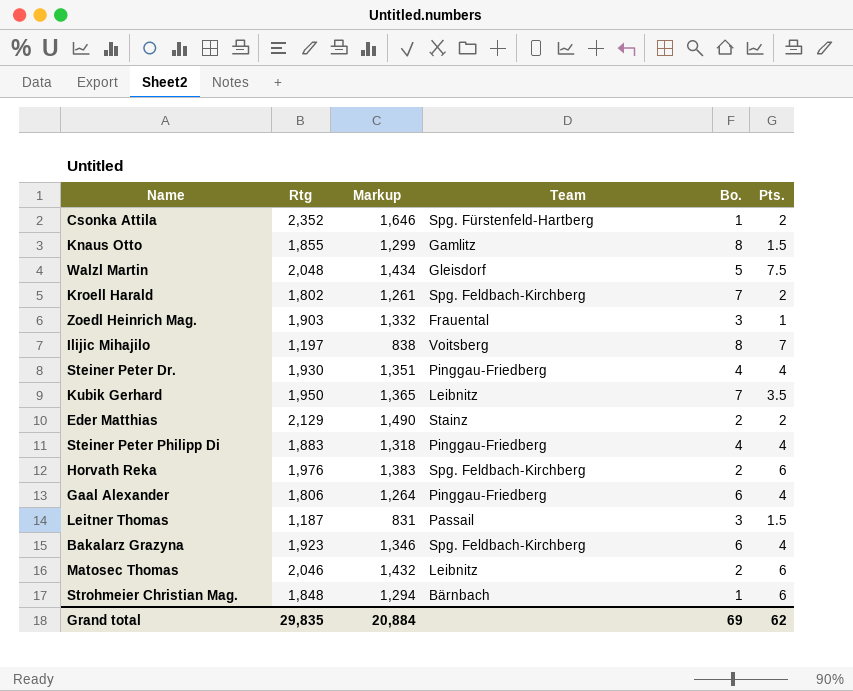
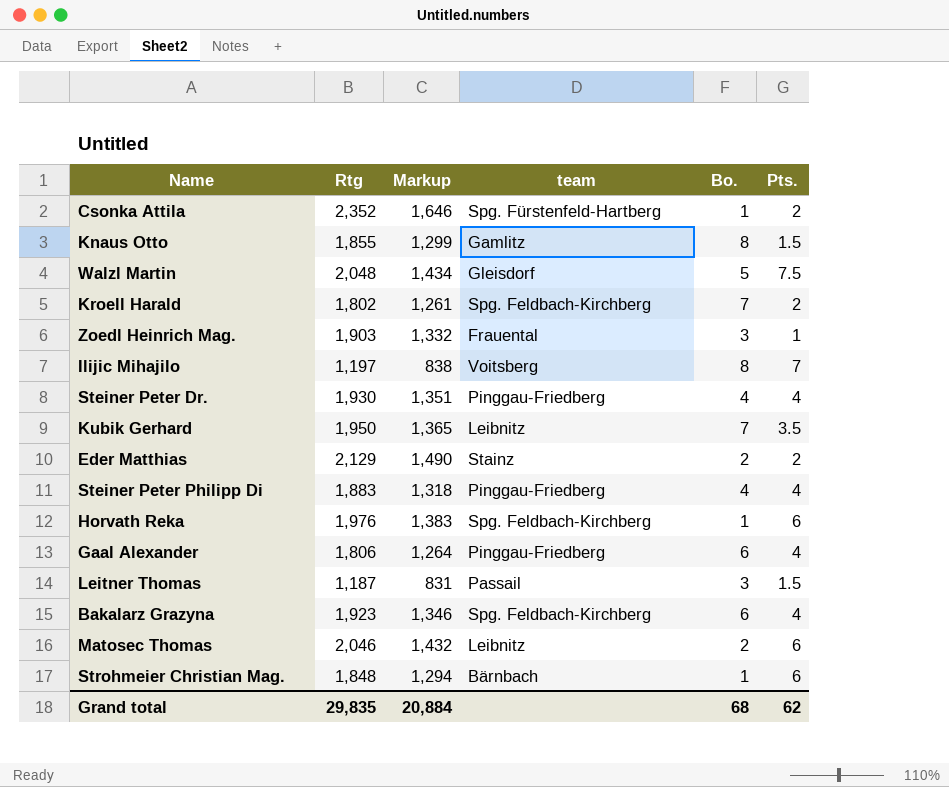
column name: Team -> team
Horvath Reka | Bo.: 2 -> 1
Grand total | Bo.: 69 -> 68

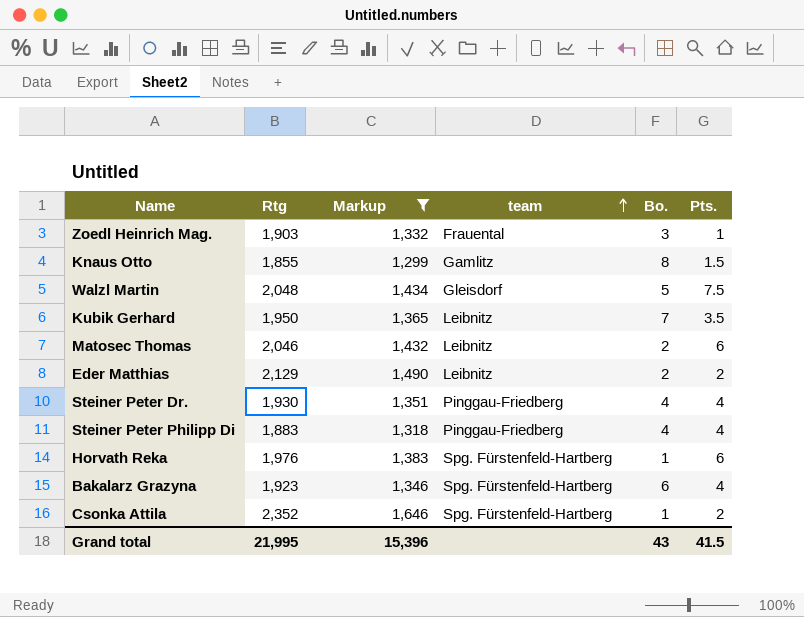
filter: none -> Markup >= 1,299
row order: none -> team ascending
Eder Matthias | team: Stainz -> Leibnitz
Horvath Reka | team: Spg. Feldbach-Kirchberg -> Spg. Fürstenfeld-Hartberg
Bakalarz Grazyna | team: Spg. Feldbach-Kirchberg -> Spg. Fürstenfeld-Hartberg
Grand total | Rtg: 29,835 -> 21,995
Grand total | Markup: 20,884 -> 15,396
Grand total | Bo.: 68 -> 43
Grand total | Pts.: 62 -> 41.5

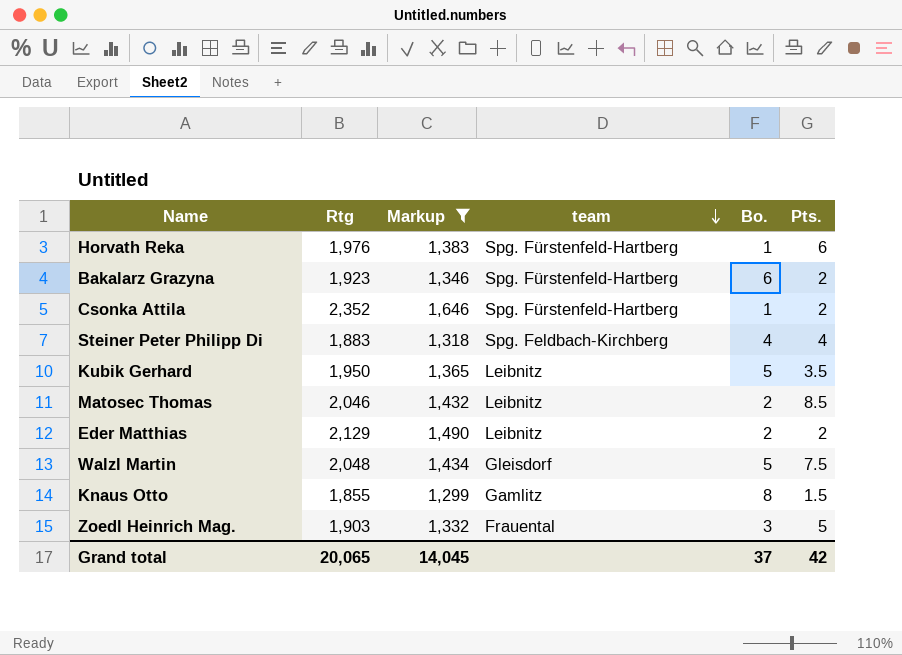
row order: team ascending -> team descending
row Steiner Peter Dr.: 1,930 | 1,351 | Pinggau-Friedberg | 4 | 4 -> none
Bakalarz Grazyna | Pts.: 4 -> 2
Steiner Peter Philipp Di | team: Pinggau-Friedberg -> Spg. Feldbach-Kirchberg
Kubik Gerhard | Bo.: 7 -> 5
Matosec Thomas | Pts.: 6 -> 8.5
Zoedl Heinrich Mag. | Pts.: 1 -> 5
Grand total | Rtg: 21,995 -> 20,065
Grand total | Markup: 15,396 -> 14,045
Grand total | Bo.: 43 -> 37
Grand total | Pts.: 41.5 -> 42

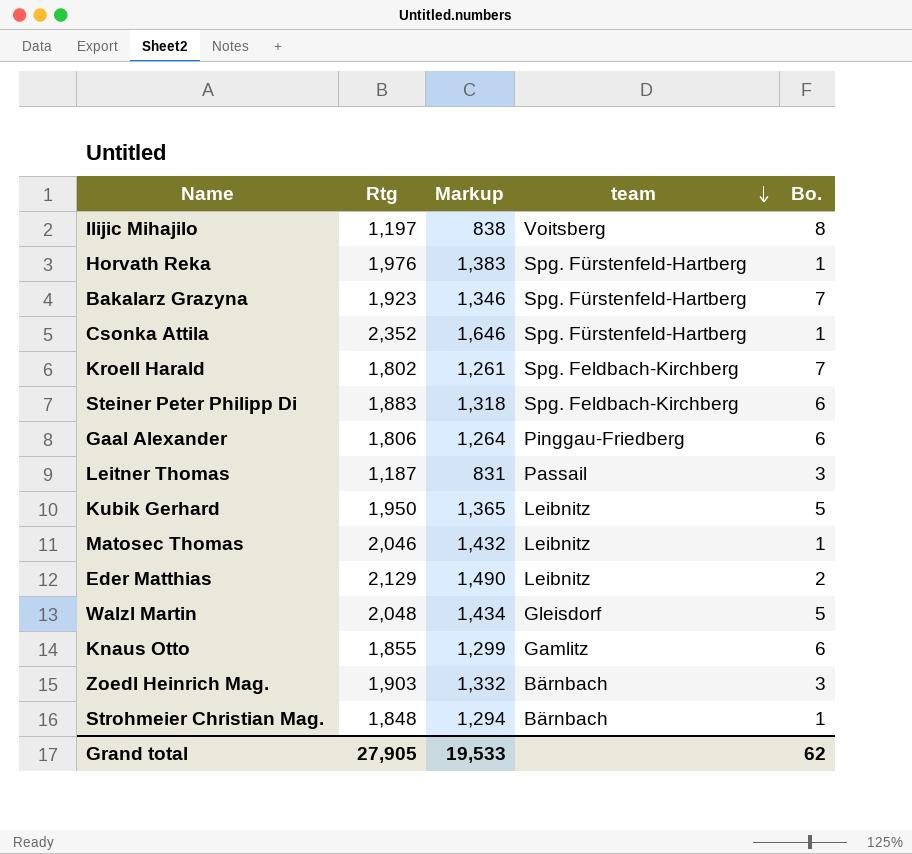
filter: Markup >= 1,299 -> none
column Pts. | position: 6 -> none
Bakalarz Grazyna | Bo.: 6 -> 7
Steiner Peter Philipp Di | Bo.: 4 -> 6
Matosec Thomas | Bo.: 2 -> 1
Knaus Otto | Bo.: 8 -> 6
Zoedl Heinrich Mag. | team: Frauental -> Bärnbach
Grand total | Rtg: 20,065 -> 27,905
Grand total | Markup: 14,045 -> 19,533
Grand total | Bo.: 37 -> 62

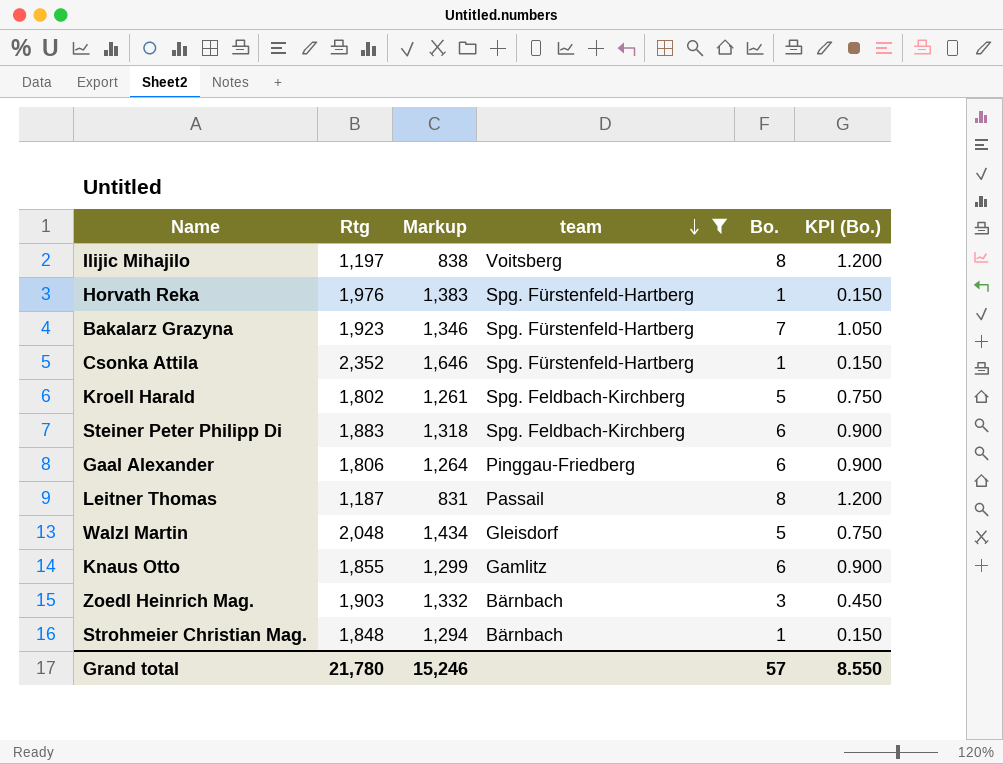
filter: none -> team != Leibnitz
column KPI (Bo.) | formula: none -> [Bo.] * 0.15
Kroell Harald | Bo.: 7 -> 5
Leitner Thomas | Bo.: 3 -> 8
Grand total | Rtg: 27,905 -> 21,780
Grand total | Markup: 19,533 -> 15,246
Grand total | Bo.: 62 -> 57

